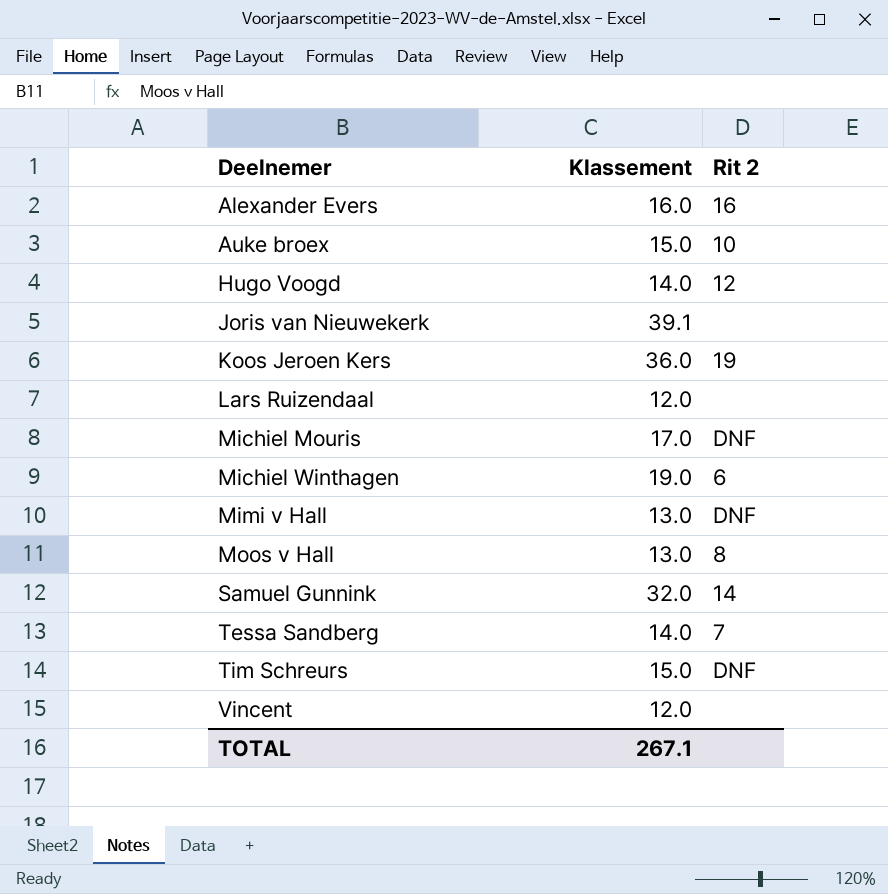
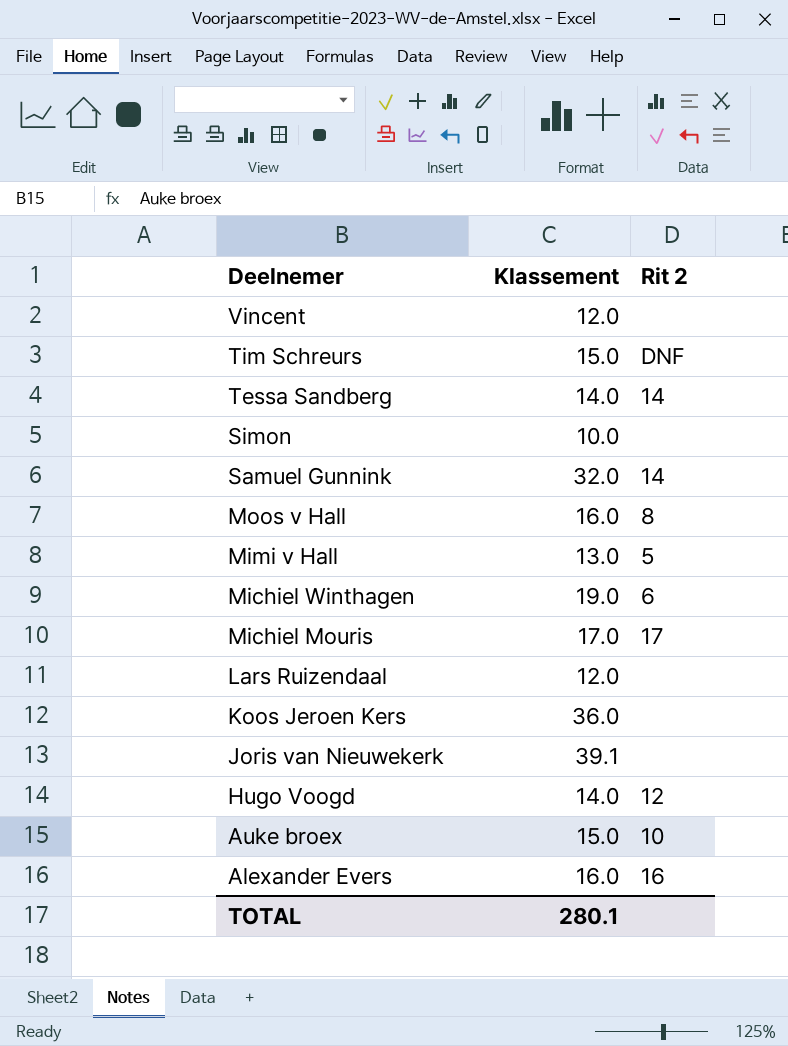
row order: Deelnemer ascending -> Deelnemer descending
Tessa Sandberg | Rit 2: 7 -> 14
row Simon: none -> 10.0 | none
Moos v Hall | Klassement: 13.0 -> 16.0
Mimi v Hall | Rit 2: DNF -> 5
Michiel Mouris | Rit 2: DNF -> 17
Koos Jeroen Kers | Rit 2: 19 -> none
TOTAL | Klassement: 267.1 -> 280.1

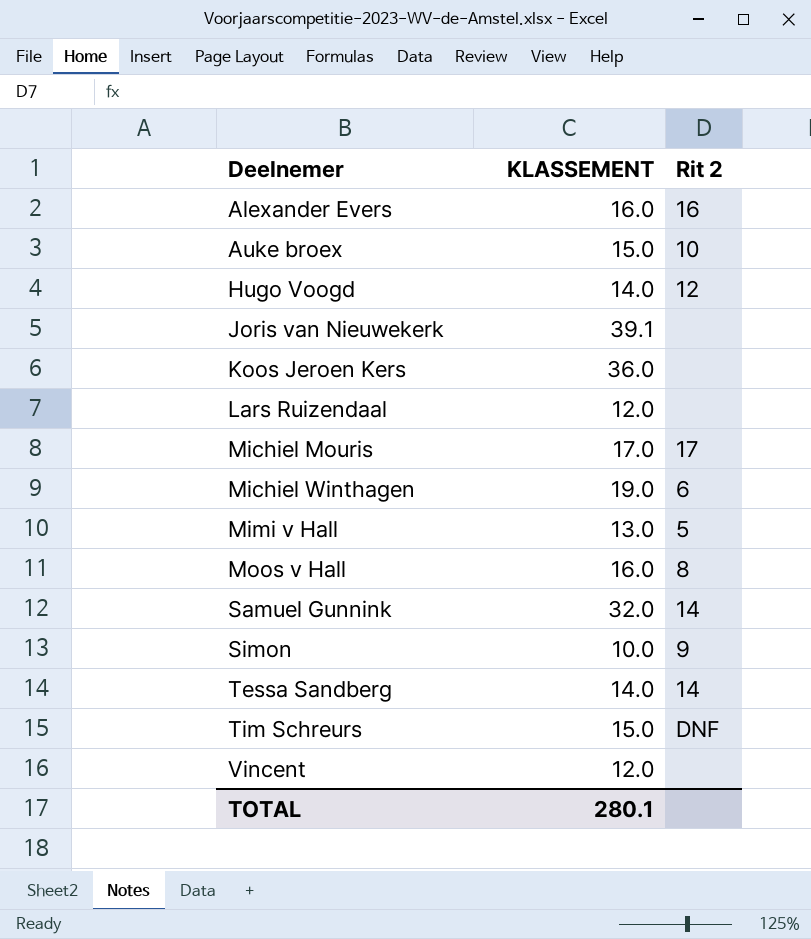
row order: Deelnemer descending -> Deelnemer ascending
column name: Klassement -> KLASSEMENT
Simon | Rit 2: none -> 9

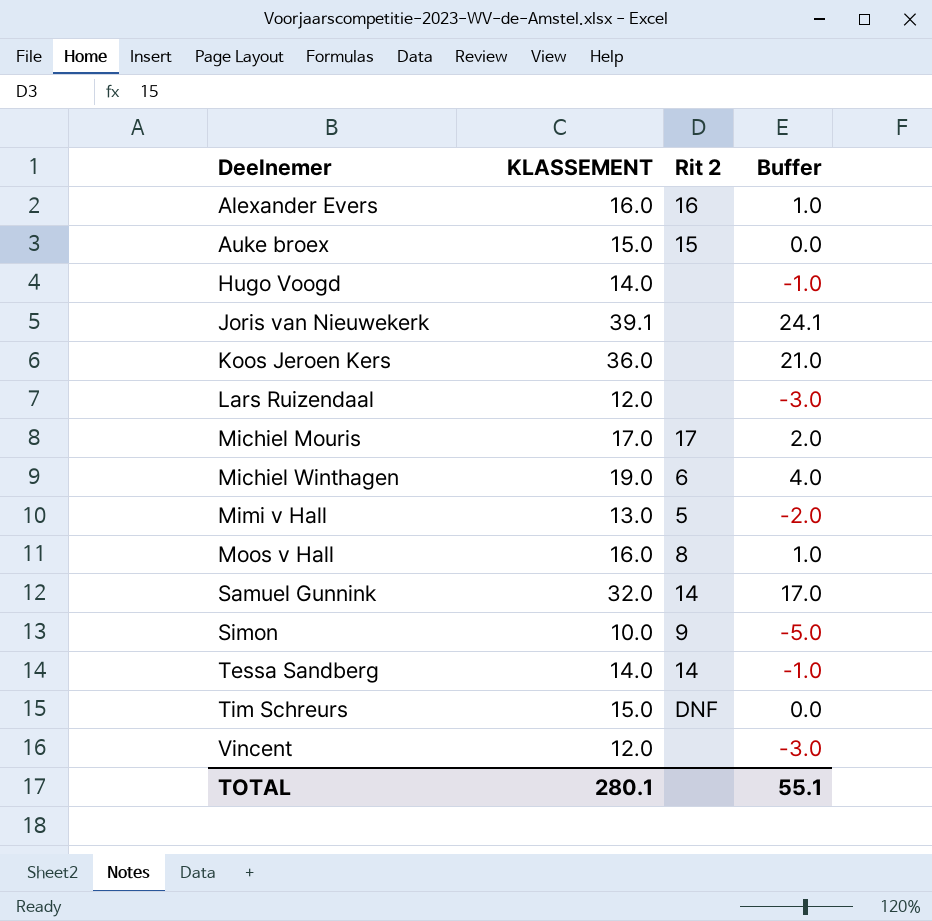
column Buffer | formula: none -> [KLASSEMENT] - 15
Auke broex | Rit 2: 10 -> 15
Hugo Voogd | Rit 2: 12 -> none

